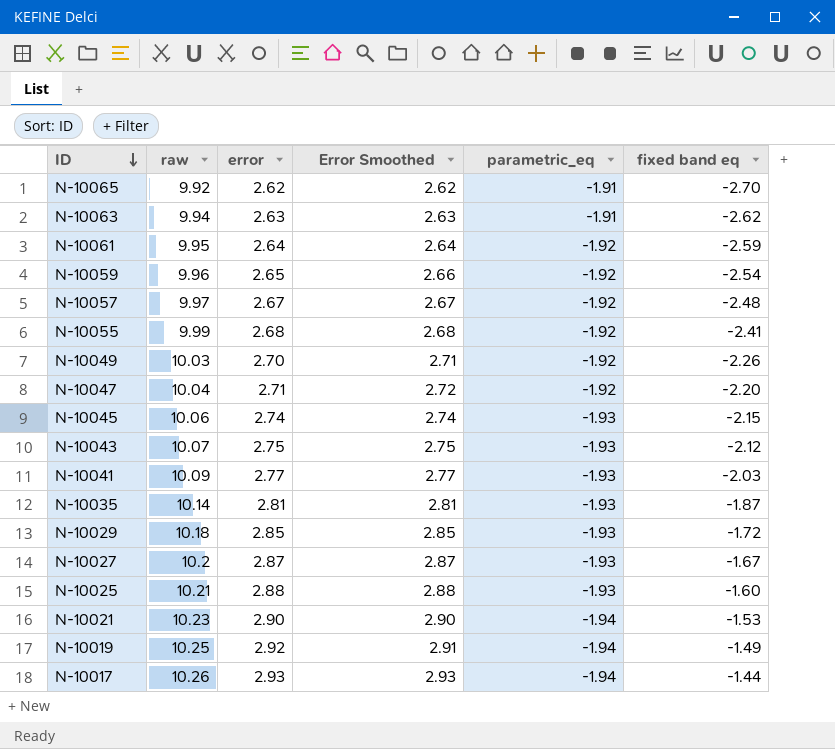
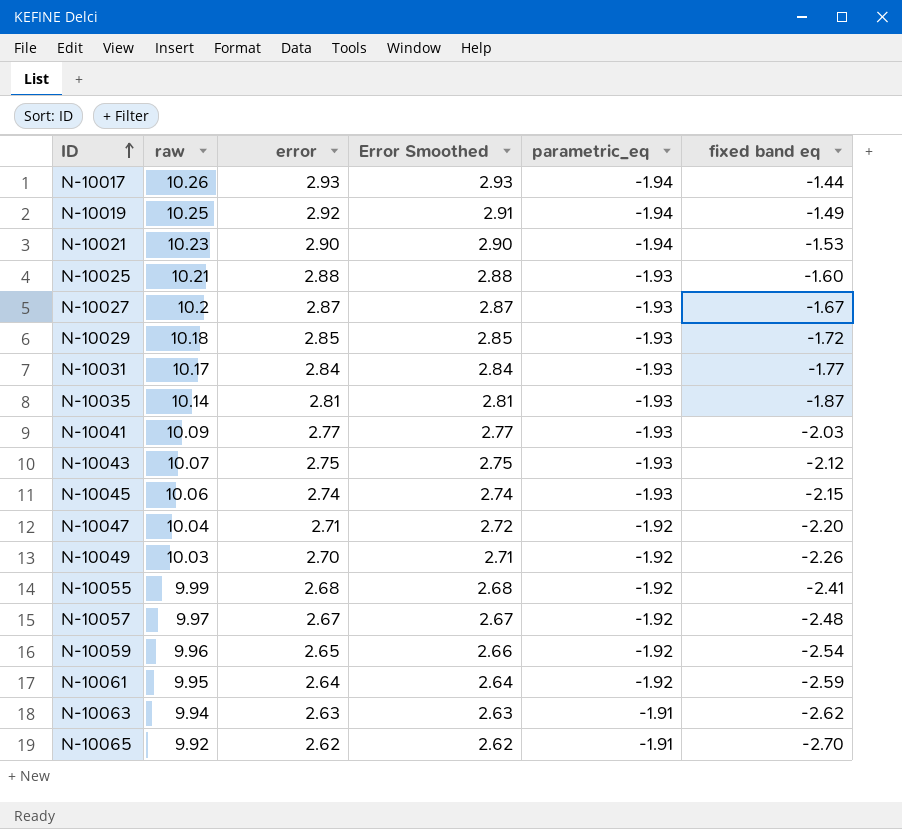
row order: ID descending -> ID ascending
row N-10031: none -> 10.17 | 2.84 | 2.84 | -1.93 | -1.77

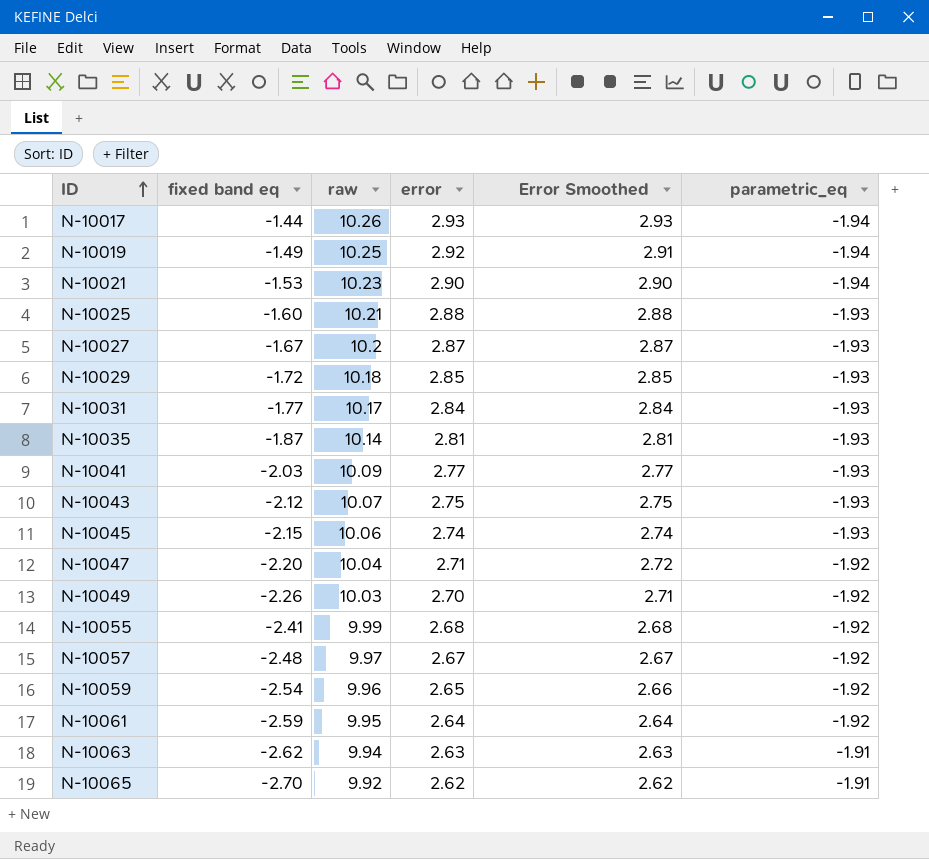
column fixed band eq | position: 6 -> 2

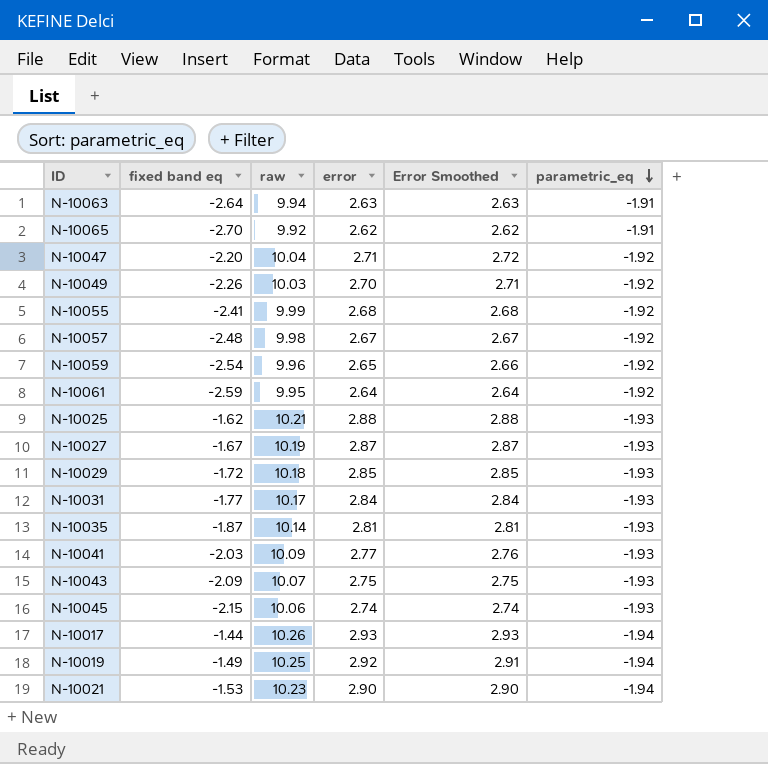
row order: ID ascending -> parametric_eq descending
N-10063 | fixed band eq: -2.62 -> -2.64
N-10057 | raw: 9.97 -> 9.98
N-10025 | fixed band eq: -1.60 -> -1.62
N-10027 | raw: 10.2 -> 10.19
N-10041 | Error Smoothed: 2.77 -> 2.76
N-10043 | fixed band eq: -2.12 -> -2.09

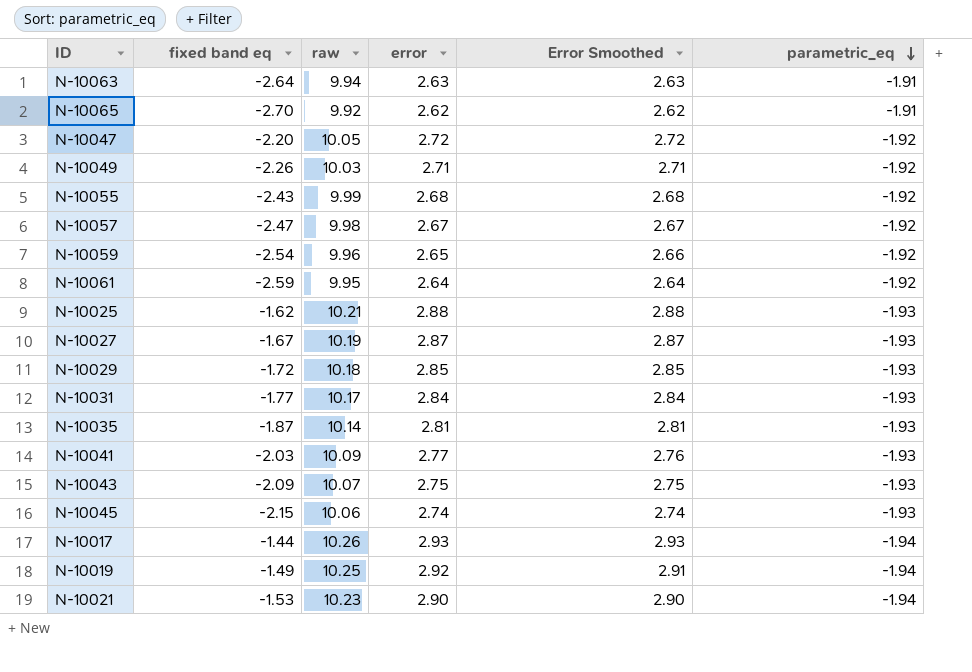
N-10047 | raw: 10.04 -> 10.05
N-10047 | error: 2.71 -> 2.72
N-10049 | error: 2.70 -> 2.71
N-10055 | fixed band eq: -2.41 -> -2.43
N-10057 | fixed band eq: -2.48 -> -2.47

